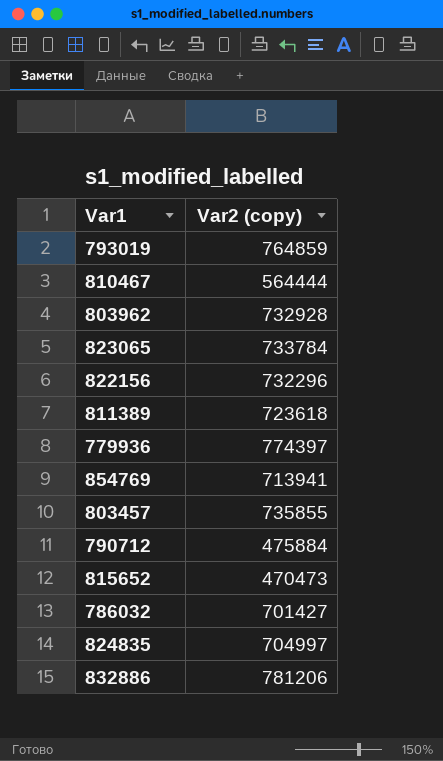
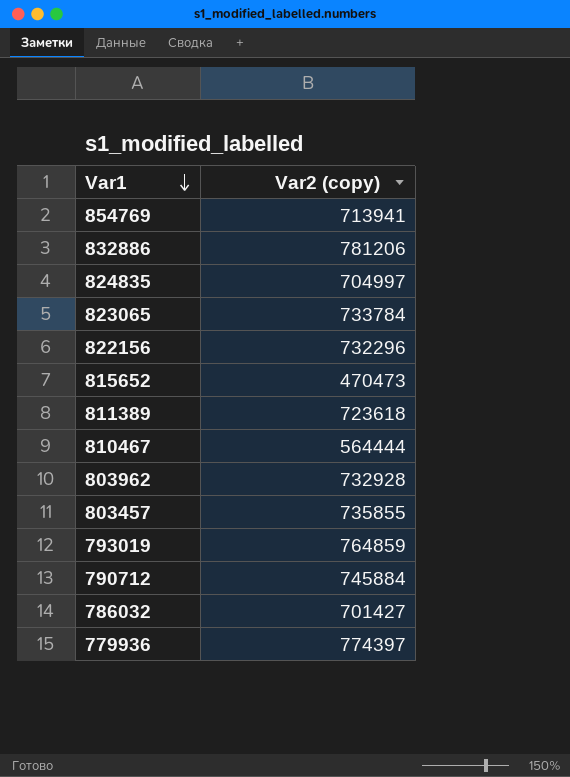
row order: none -> Var1 descending
790712 | Var2 (copy): 475884 -> 745884

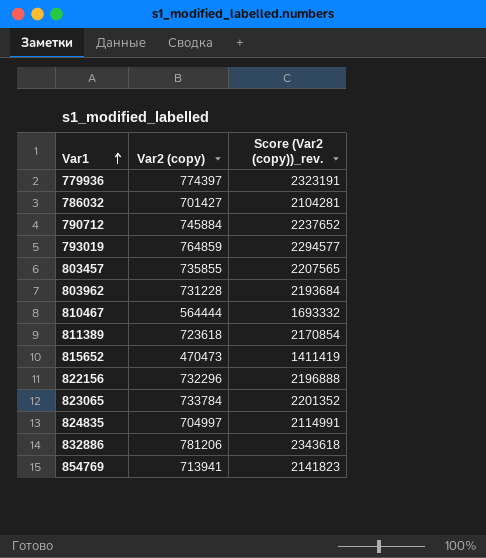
row order: Var1 descending -> Var1 ascending
column Score (Var2 (copy))_rev. | formula: none -> [Var2 (copy)] * 3
803962 | Var2 (copy): 732928 -> 731228

